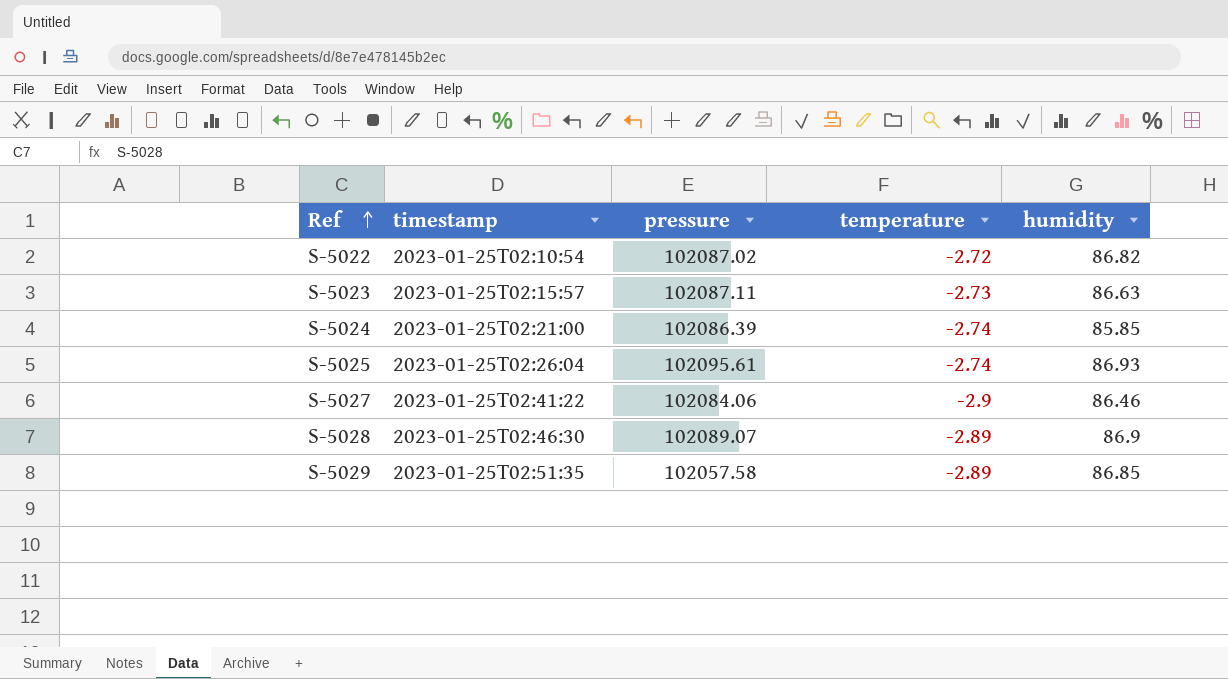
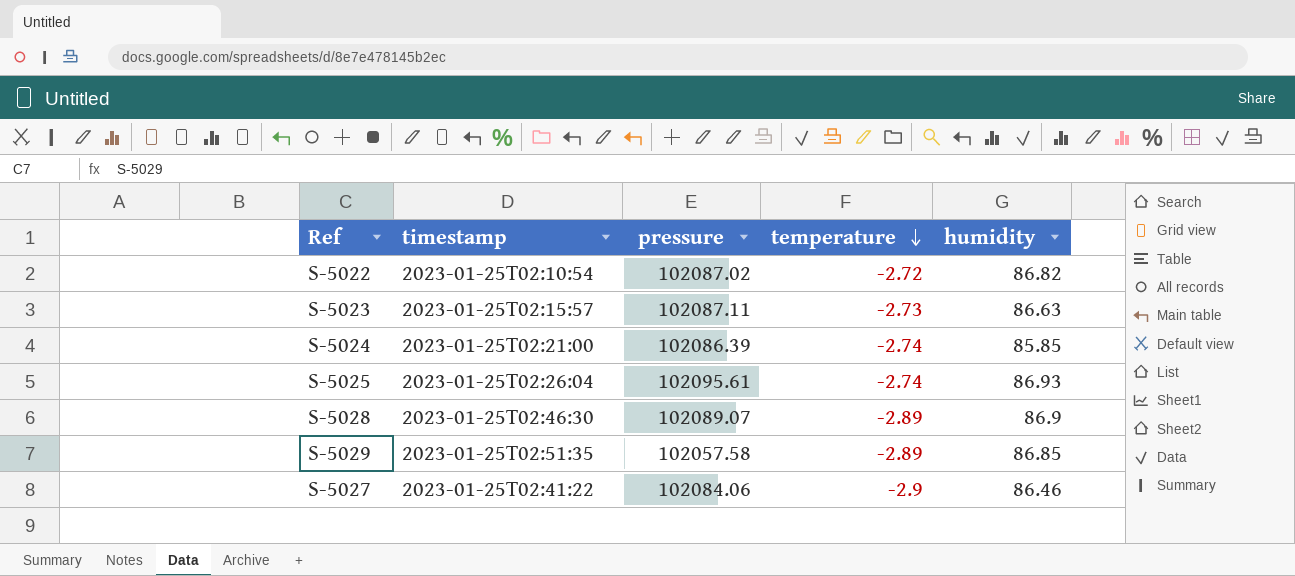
row order: Ref ascending -> temperature descending

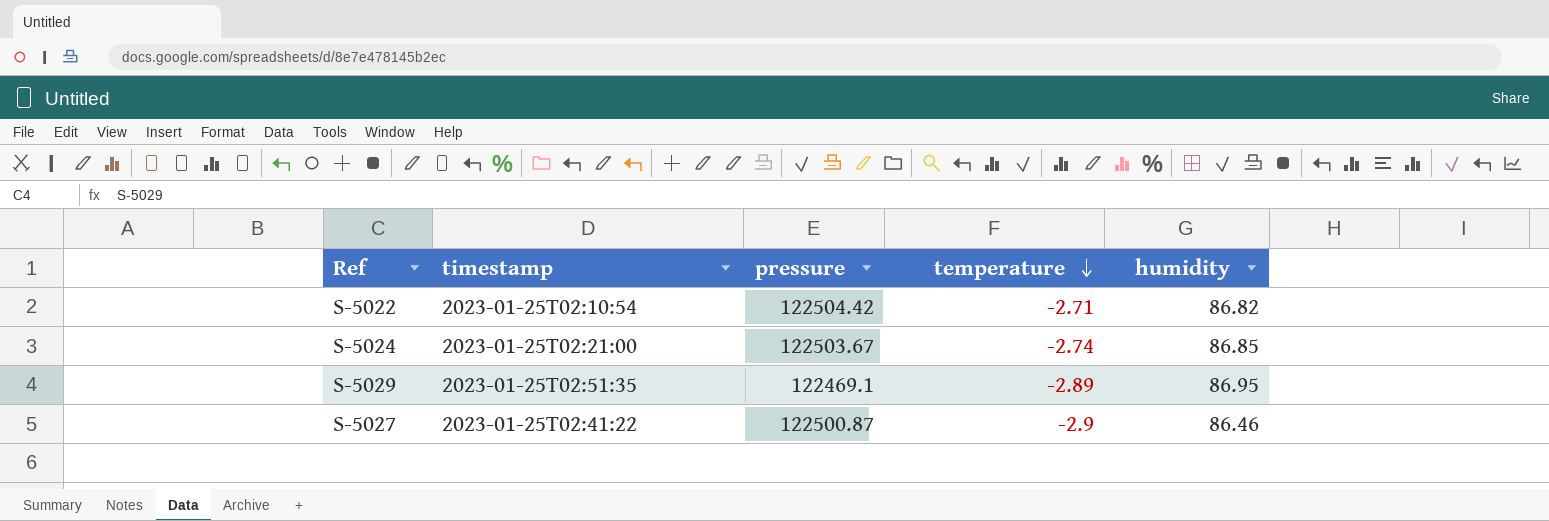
row S-5023: 2023-01-25T02:15:57 | 102087.11 | -2.73 | 86.63 -> none
row S-5025: 2023-01-25T02:26:04 | 102095.61 | -2.74 | 86.93 -> none
row S-5028: 2023-01-25T02:46:30 | 102089.07 | -2.89 | 86.9 -> none
S-5022 | pressure: 102087.02 -> 122504.42
S-5022 | temperature: -2.72 -> -2.71
S-5024 | pressure: 102086.39 -> 122503.67
S-5024 | humidity: 85.85 -> 86.85
S-5029 | pressure: 102057.58 -> 122469.1
S-5029 | humidity: 86.85 -> 86.95
S-5027 | pressure: 102084.06 -> 122500.87

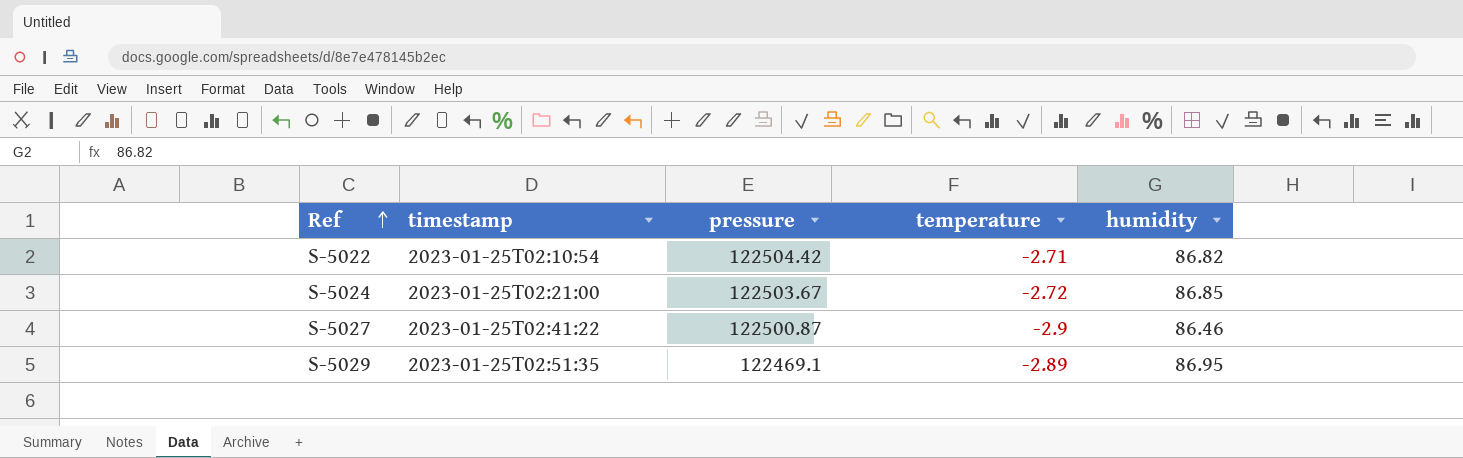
row order: temperature descending -> Ref ascending
S-5024 | temperature: -2.74 -> -2.72

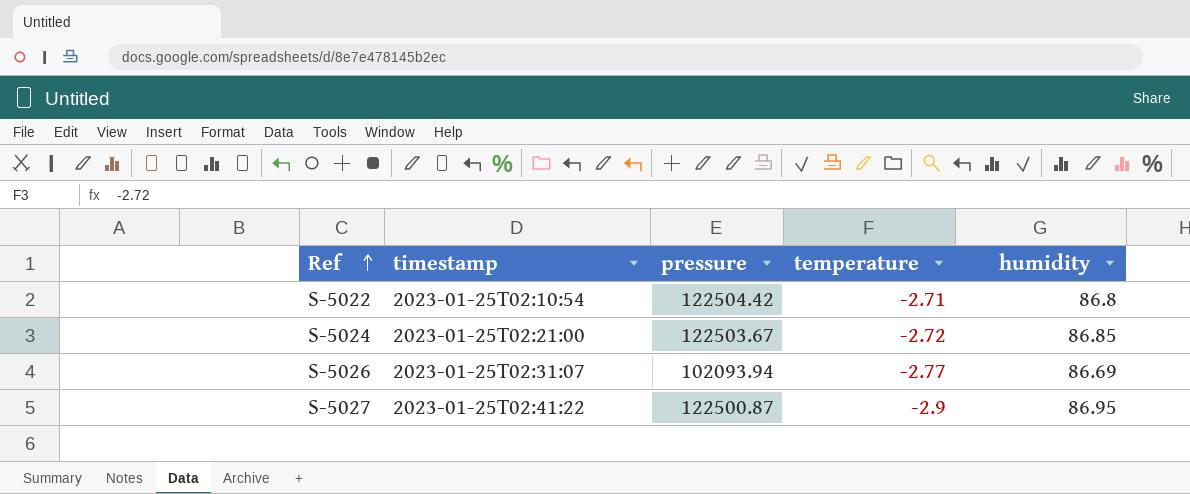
row S-5029: 2023-01-25T02:51:35 | 122469.1 | -2.89 | 86.95 -> none
S-5022 | humidity: 86.82 -> 86.8
row S-5026: none -> 2023-01-25T02:31:07 | 102093.94 | -2.77 | 86.69
S-5027 | humidity: 86.46 -> 86.95

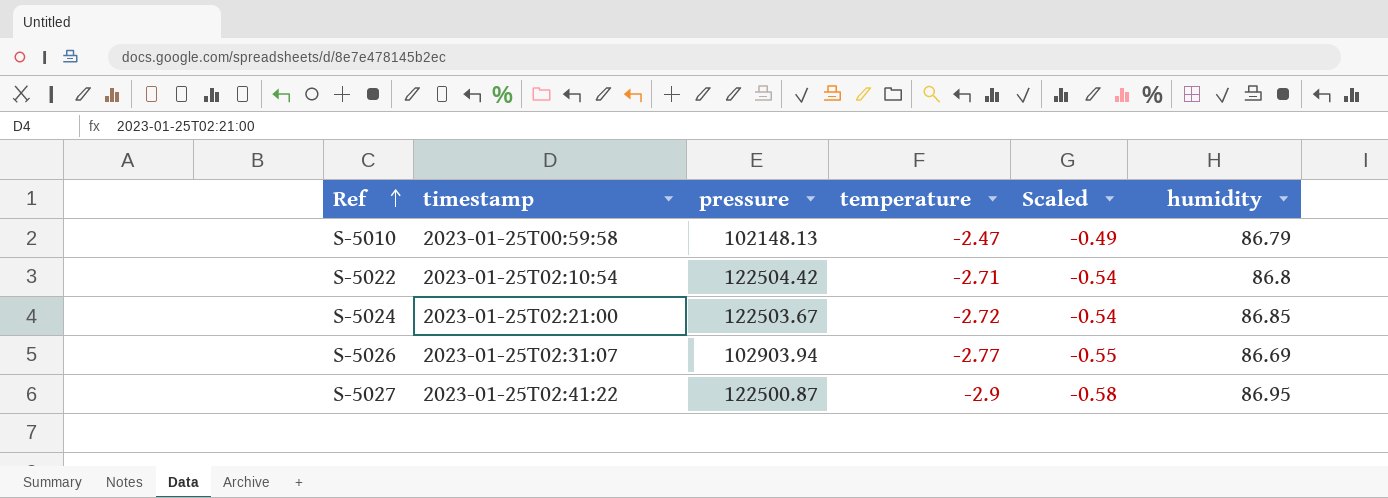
column Scaled | formula: none -> [temperature] * 0.2
row S-5010: none -> 2023-01-25T00:59:58 | 102148.13 | -2.47 | -0.49 | 86.79
S-5026 | pressure: 102093.94 -> 102903.94

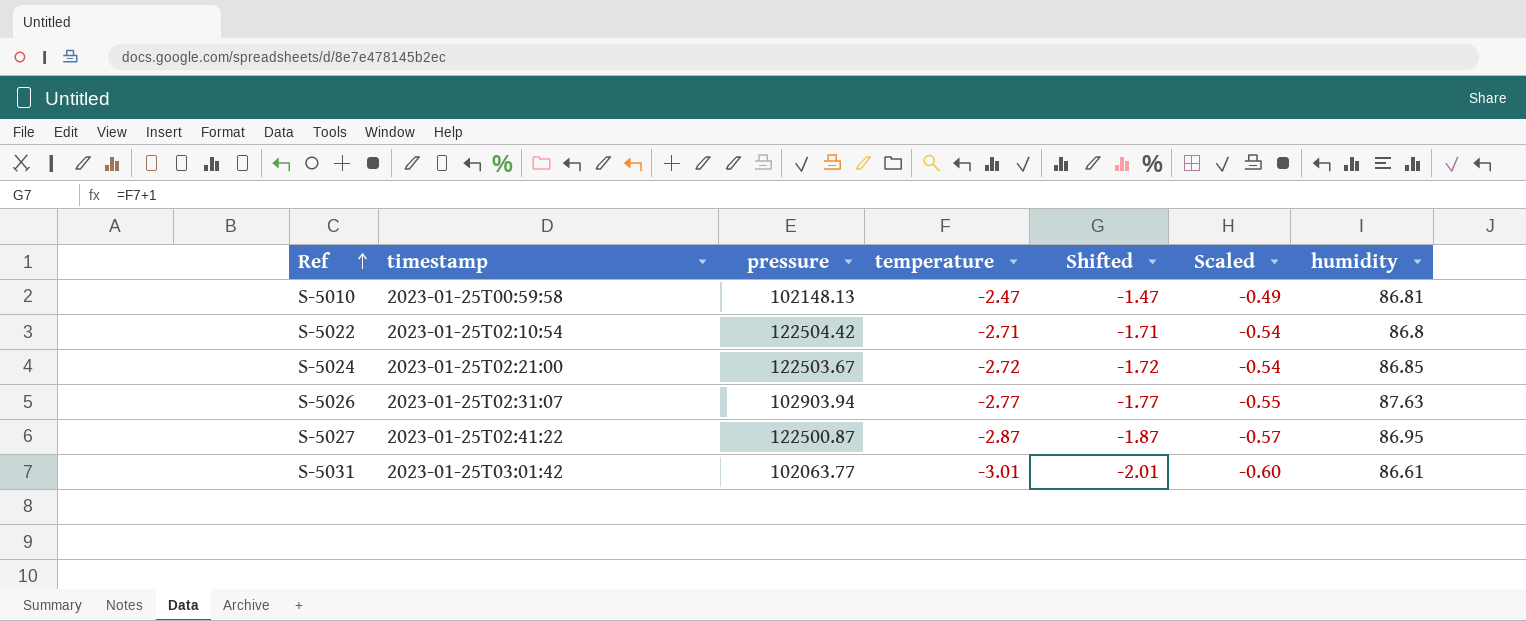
column Shifted | formula: none -> [temperature] + 1
S-5010 | humidity: 86.79 -> 86.81
S-5026 | humidity: 86.69 -> 87.63
S-5027 | temperature: -2.9 -> -2.87
S-5027 | Scaled: -0.58 -> -0.57
row S-5031: none -> 2023-01-25T03:01:42 | 102063.77 | -3.01 | -2.01 | -0.60 | 86.61

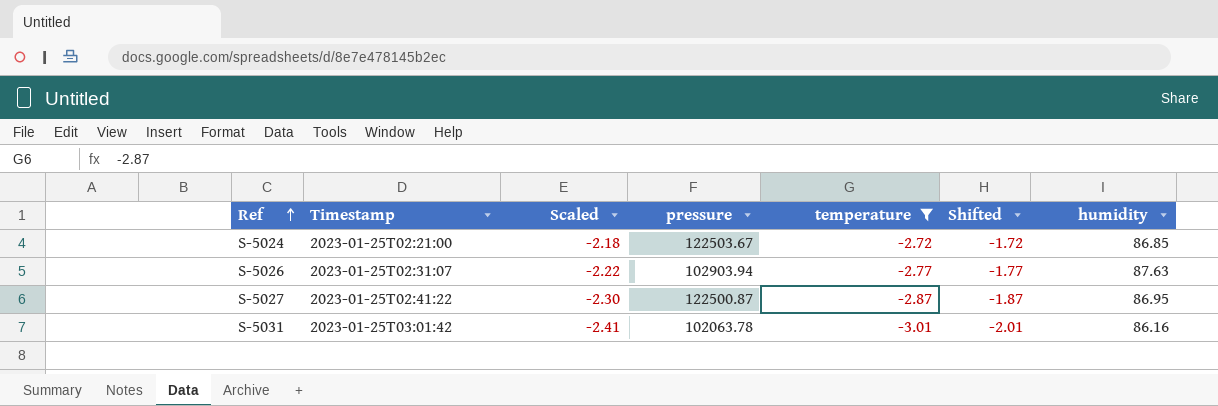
filter: none -> temperature <= -2.72
column name: timestamp -> Timestamp
column Scaled | formula: [temperature] * 0.2 -> [temperature] * 0.8
column Scaled | position: 6 -> 3
S-5031 | pressure: 102063.77 -> 102063.78
S-5031 | humidity: 86.61 -> 86.16

